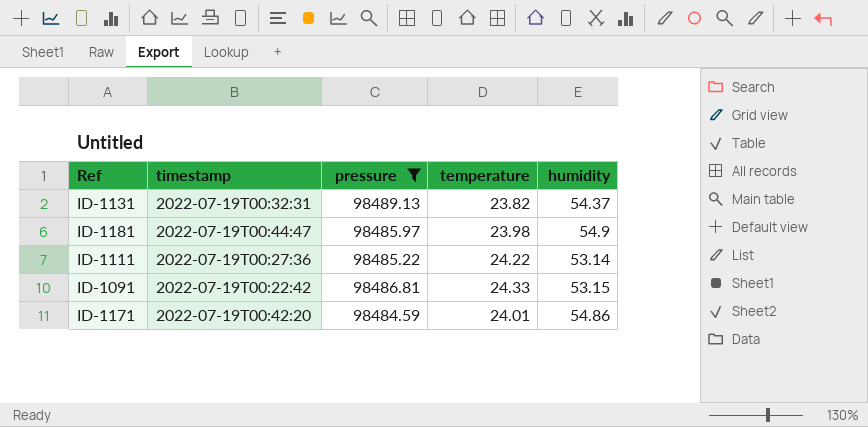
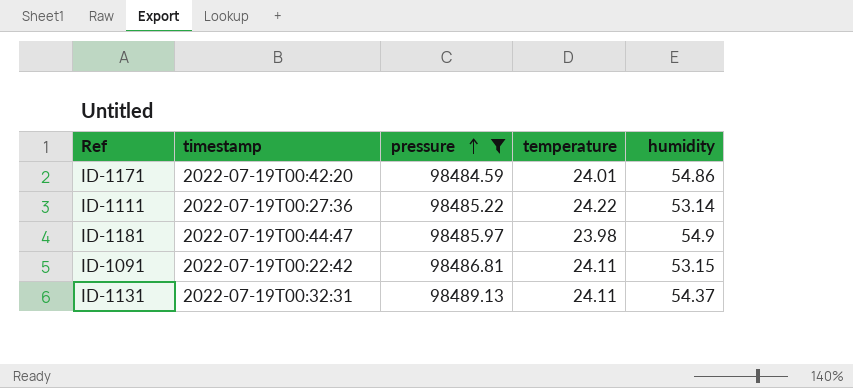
row order: none -> pressure ascending
ID-1091 | temperature: 24.33 -> 24.11
ID-1131 | temperature: 23.82 -> 24.11

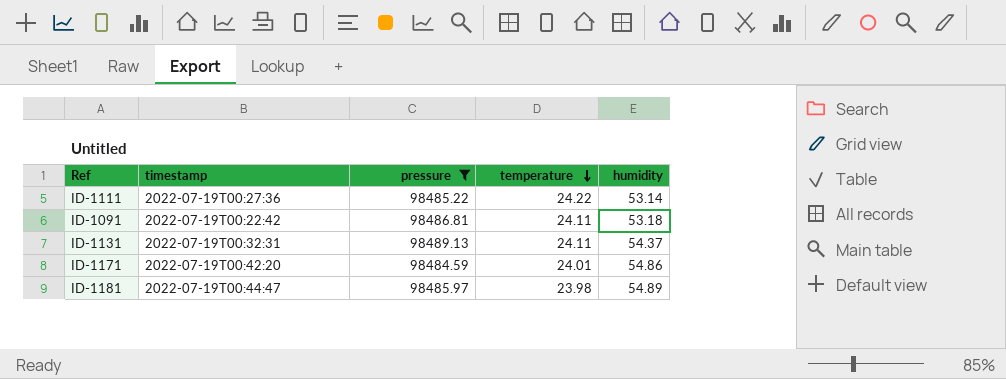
row order: pressure ascending -> temperature descending
ID-1091 | humidity: 53.15 -> 53.18
ID-1181 | humidity: 54.9 -> 54.89

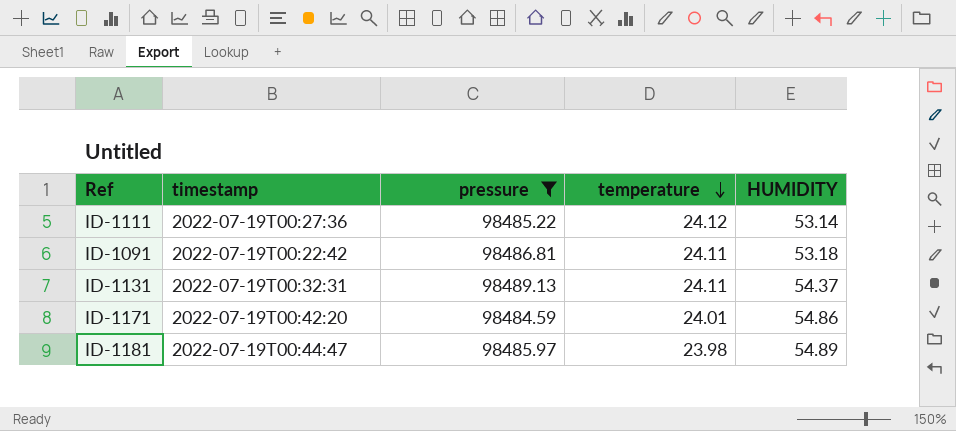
column name: humidity -> HUMIDITY
ID-1111 | temperature: 24.22 -> 24.12

